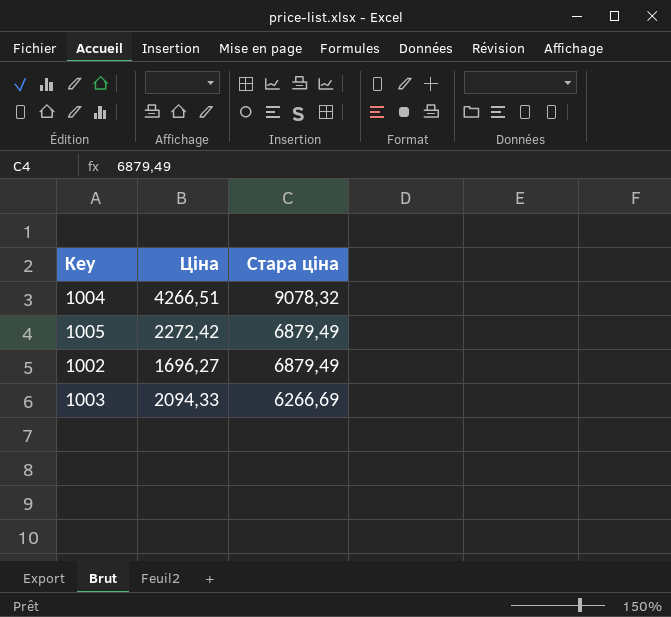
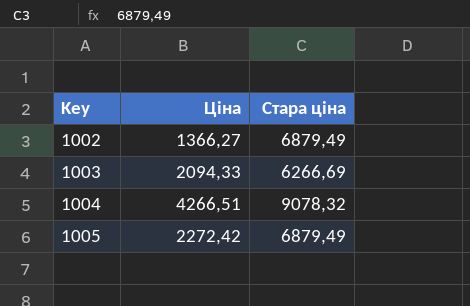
row order: Стара ціна descending -> Key ascending
1002 | Ціна: 1696,27 -> 1366,27

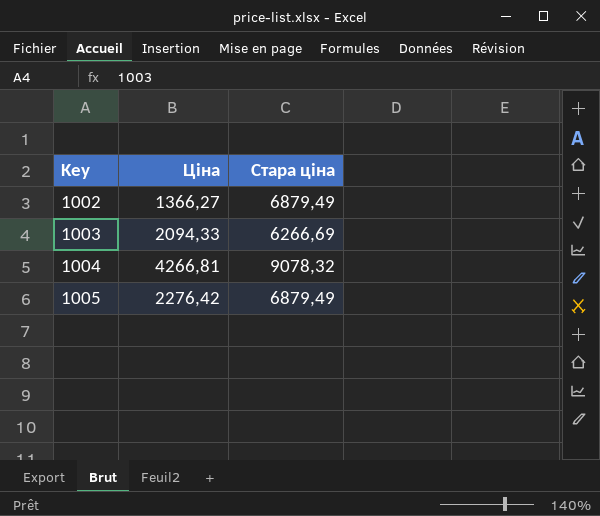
1004 | Ціна: 4266,51 -> 4266,81
1005 | Ціна: 2272,42 -> 2276,42

